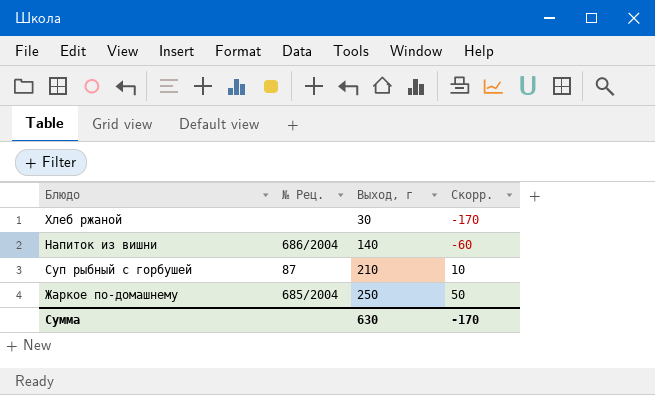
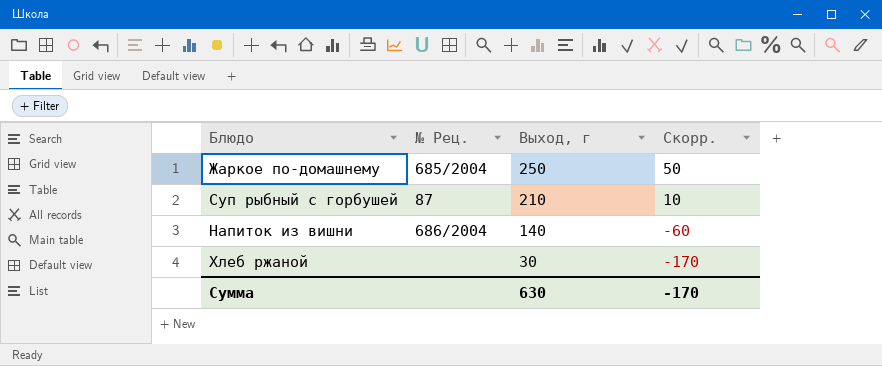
row order: Выход, г ascending -> Выход, г descending

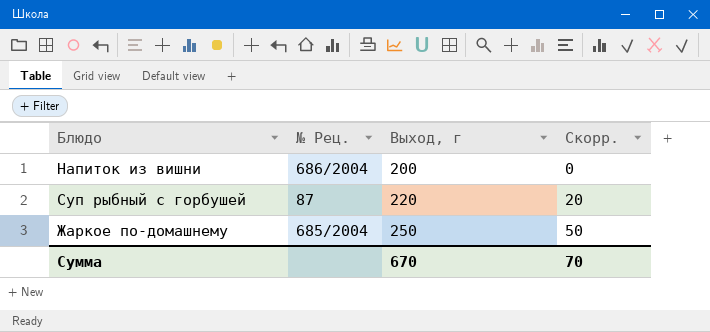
row order: Выход, г descending -> Выход, г ascending
row Хлеб ржаной: none | 30 | -170 -> none
Напиток из вишни | Выход, г: 140 -> 200
Напиток из вишни | Скорр.: -60 -> 0
Суп рыбный с горбушей | Выход, г: 210 -> 220
Суп рыбный с горбушей | Скорр.: 10 -> 20
Сумма | Выход, г: 630 -> 670
Сумма | Скорр.: -170 -> 70

